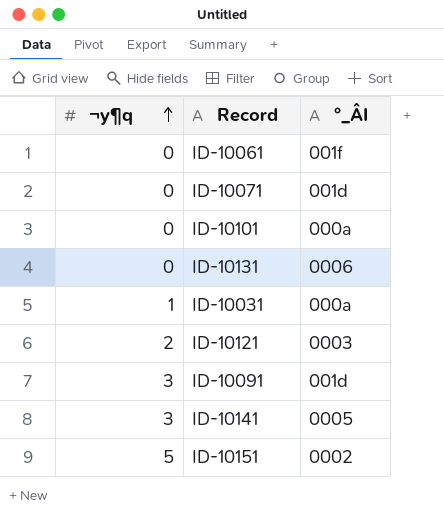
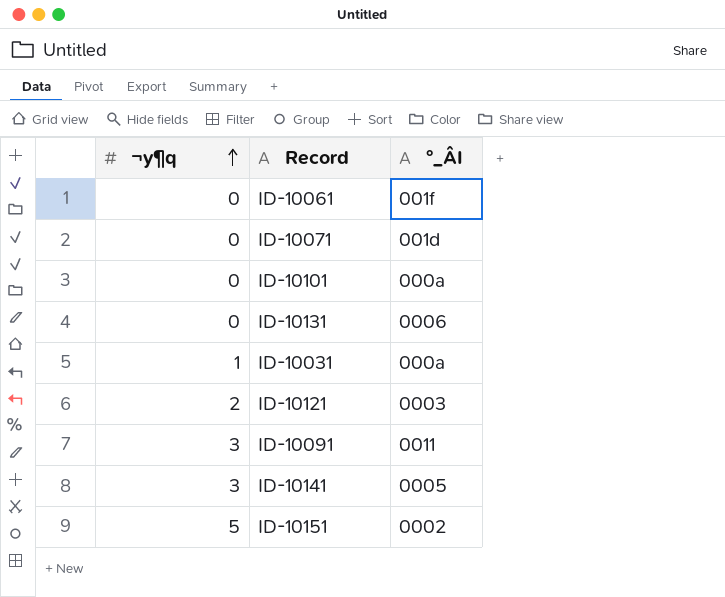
ID-10091 | °_ÂI: 001d -> 0011

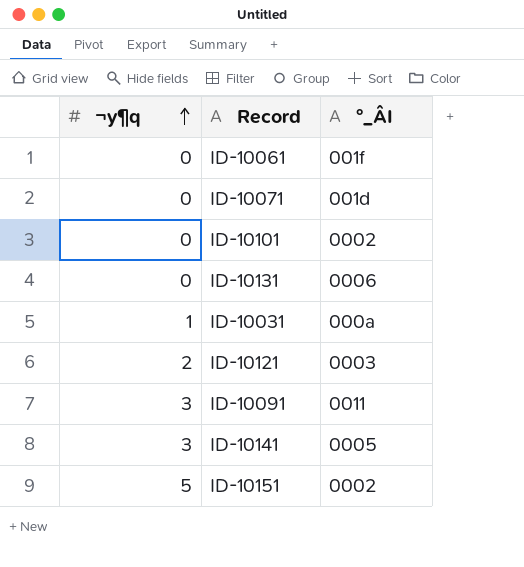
ID-10101 | °_ÂI: 000a -> 0002

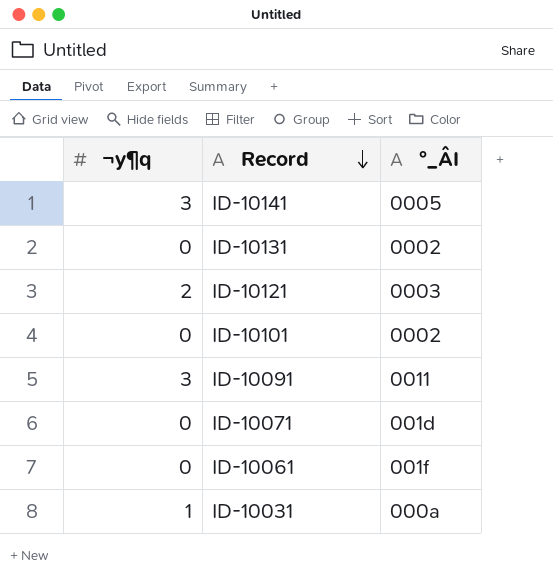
row order: ¬y¶q ascending -> Record descending
row ID-10151: 5 | 0002 -> none
ID-10131 | °_ÂI: 0006 -> 0002

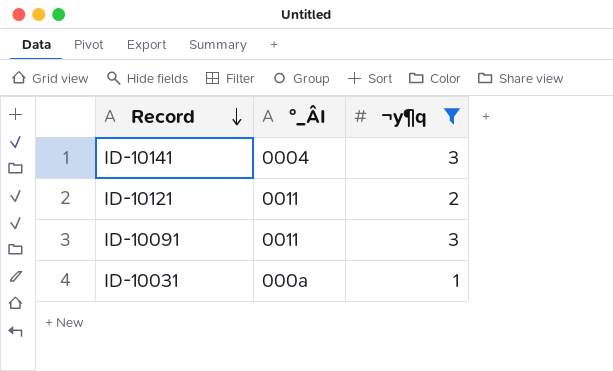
filter: none -> ¬y¶q != 0
column ¬y¶q | position: 1 -> 3
ID-10141 | °_ÂI: 0005 -> 0004
ID-10121 | °_ÂI: 0003 -> 0011

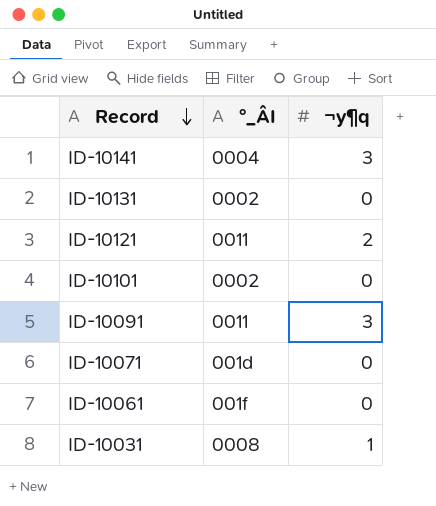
filter: ¬y¶q != 0 -> none
ID-10031 | °_ÂI: 000a -> 0008

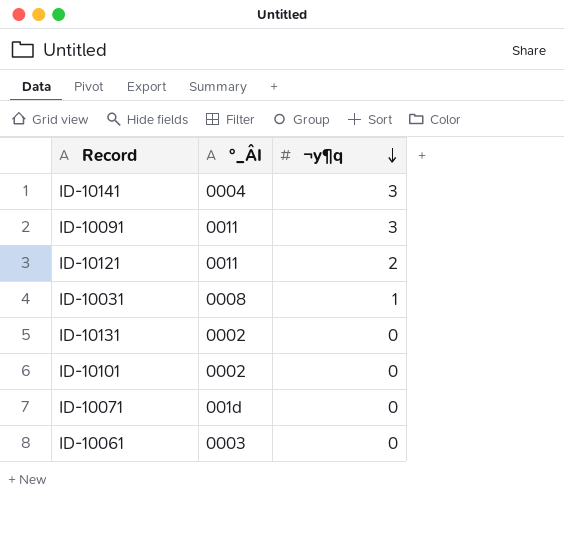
row order: Record descending -> ¬y¶q descending
ID-10061 | °_ÂI: 001f -> 0003

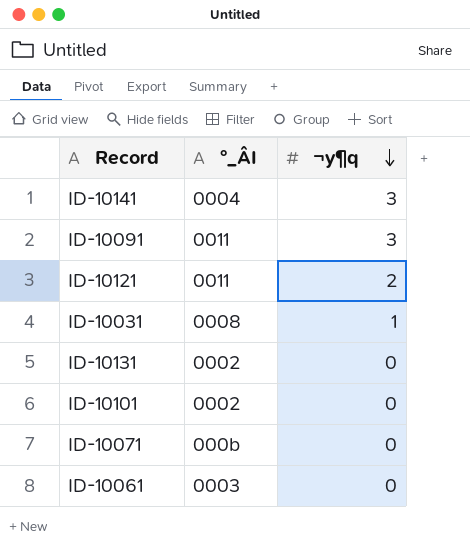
ID-10071 | °_ÂI: 001d -> 000b

